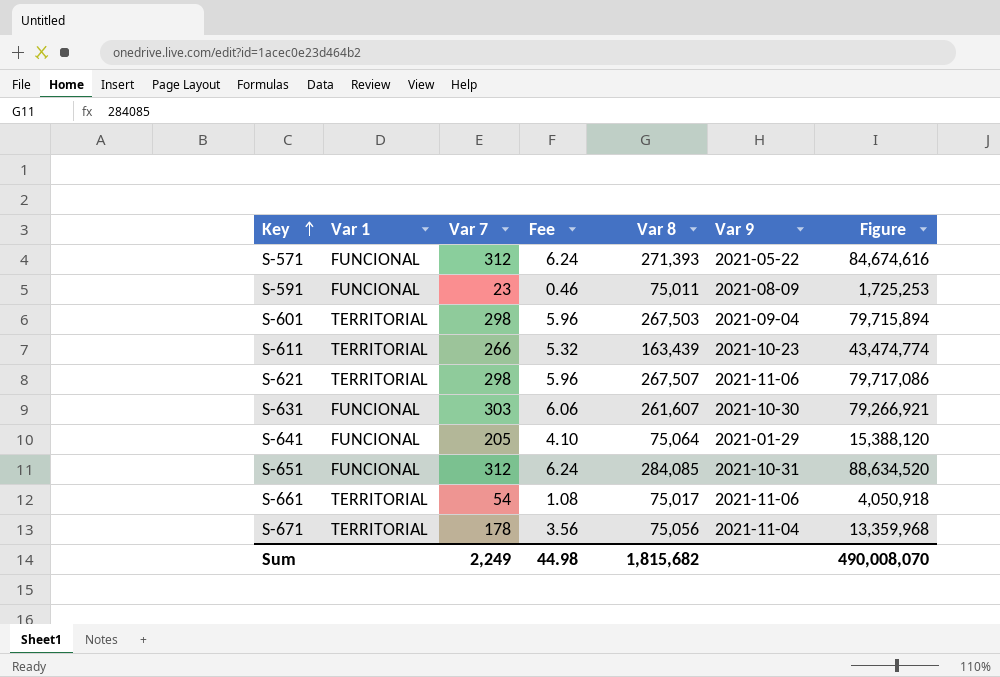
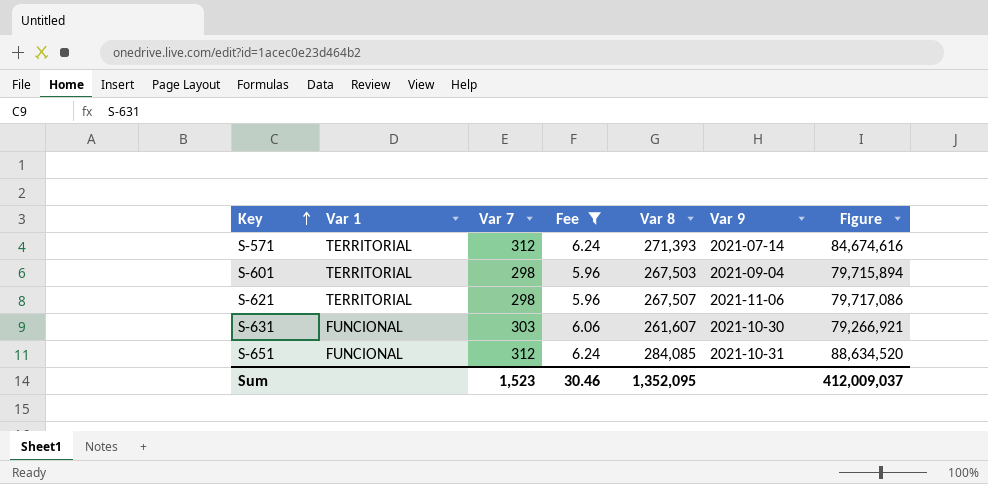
filter: none -> Fee >= 5.96
S-571 | Var 1: FUNCIONAL -> TERRITORIAL
S-571 | Var 9: 2021-05-22 -> 2021-07-14
Sum | Var 7: 2,249 -> 1,523
Sum | Fee: 44.98 -> 30.46
Sum | Var 8: 1,815,682 -> 1,352,095
Sum | Figure: 490,008,070 -> 412,009,037

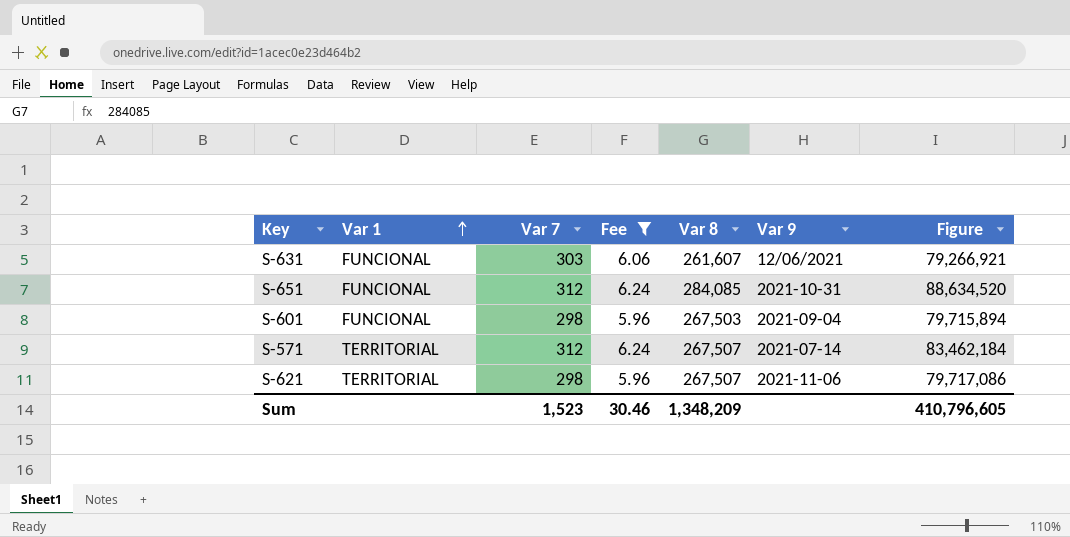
row order: Key ascending -> Var 1 ascending
S-631 | Var 9: 2021-10-30 -> 12/06/2021
S-601 | Var 1: TERRITORIAL -> FUNCIONAL
S-571 | Var 8: 271,393 -> 267,507
S-571 | Figure: 84,674,616 -> 83,462,184
Sum | Var 8: 1,352,095 -> 1,348,209
Sum | Figure: 412,009,037 -> 410,796,605

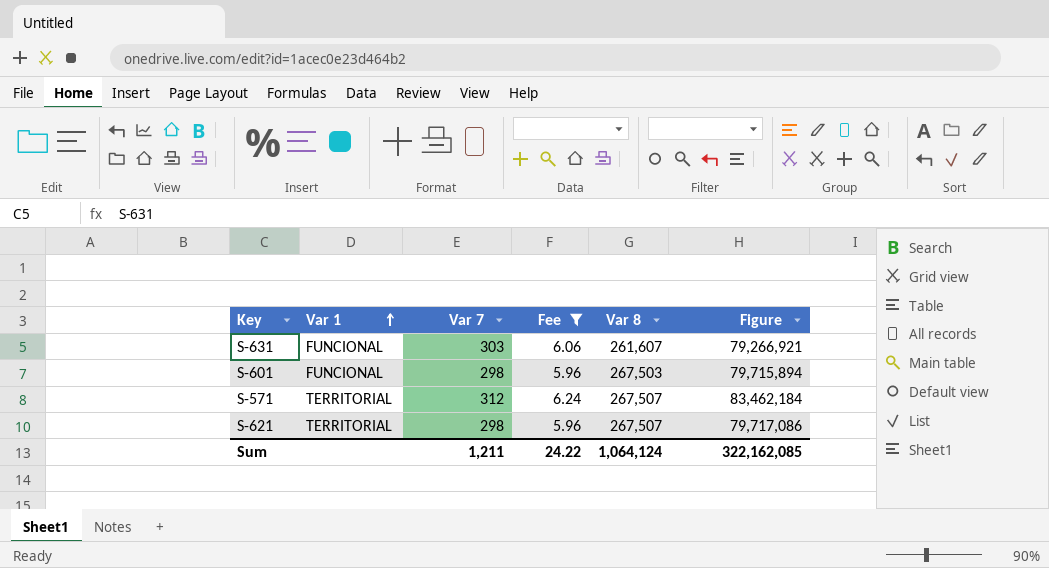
column Var 9 | position: 6 -> none
row S-651: FUNCIONAL | 312 | 6.24 | 284,085 | 2021-10-31 | 88,634,520 -> none
Sum | Var 7: 1,523 -> 1,211
Sum | Fee: 30.46 -> 24.22
Sum | Var 8: 1,348,209 -> 1,064,124
Sum | Figure: 410,796,605 -> 322,162,085

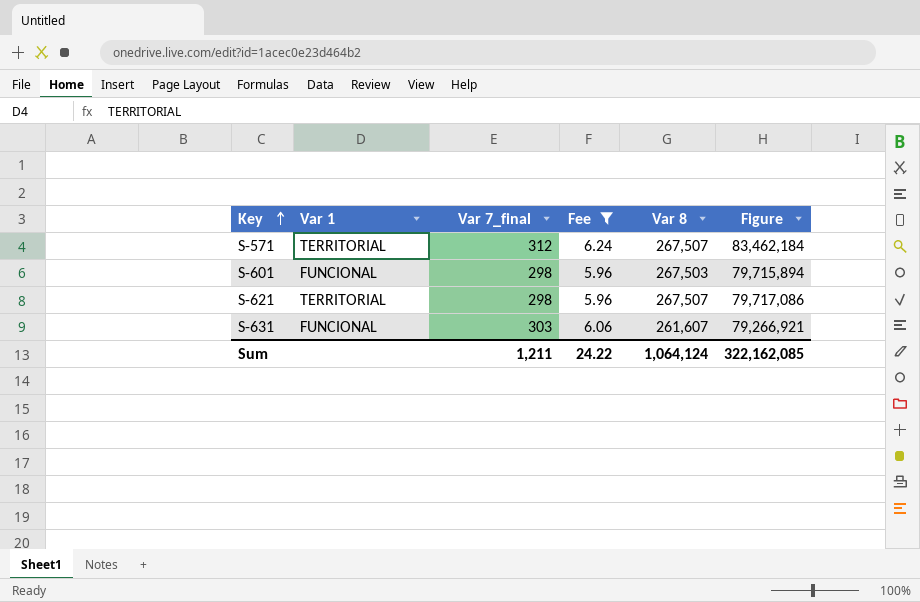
row order: Var 1 ascending -> Key ascending
column name: Var 7 -> Var 7_final

